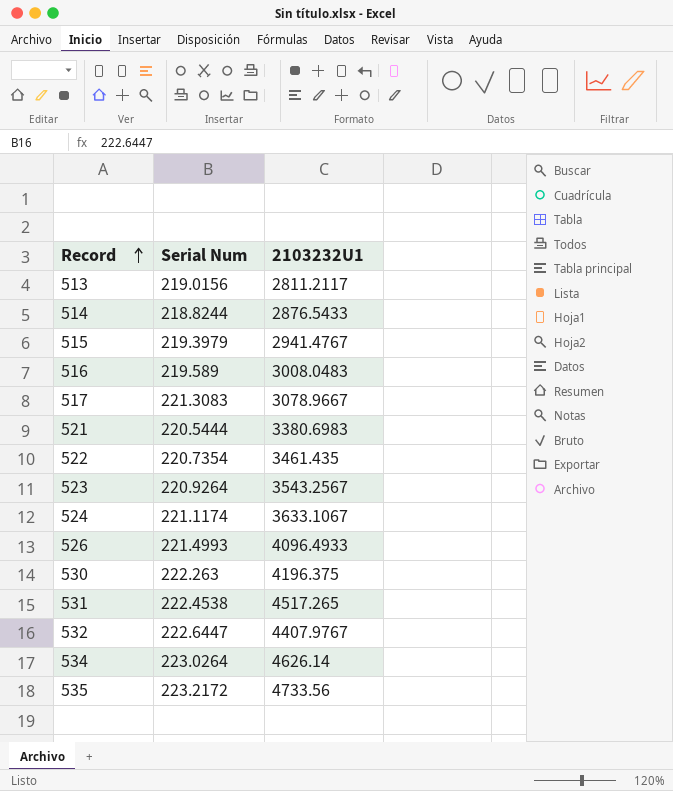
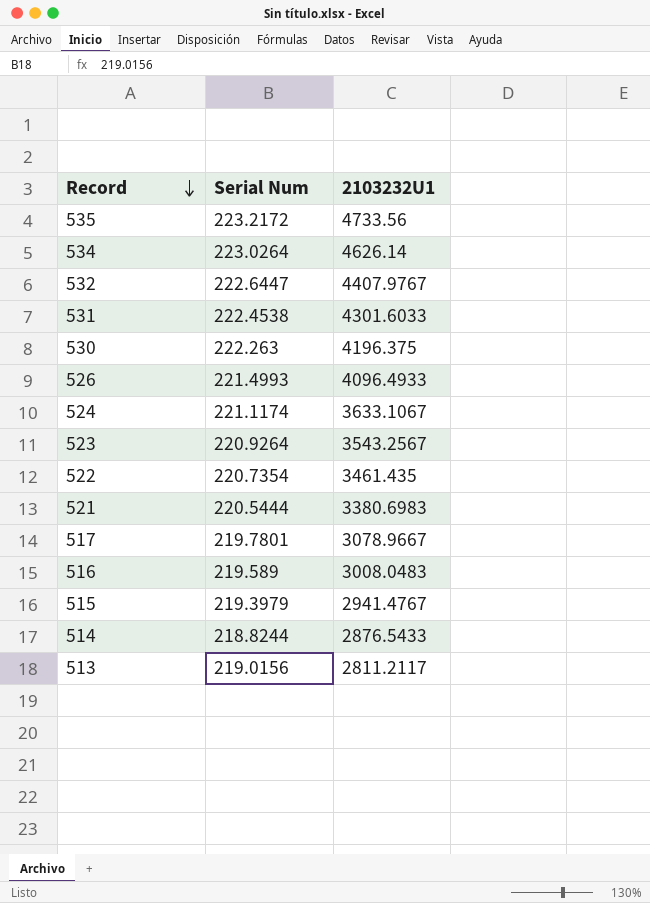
row order: Record ascending -> Record descending
531 | 2103232U1: 4517.265 -> 4301.6033
517 | Serial Num: 221.3083 -> 219.7801

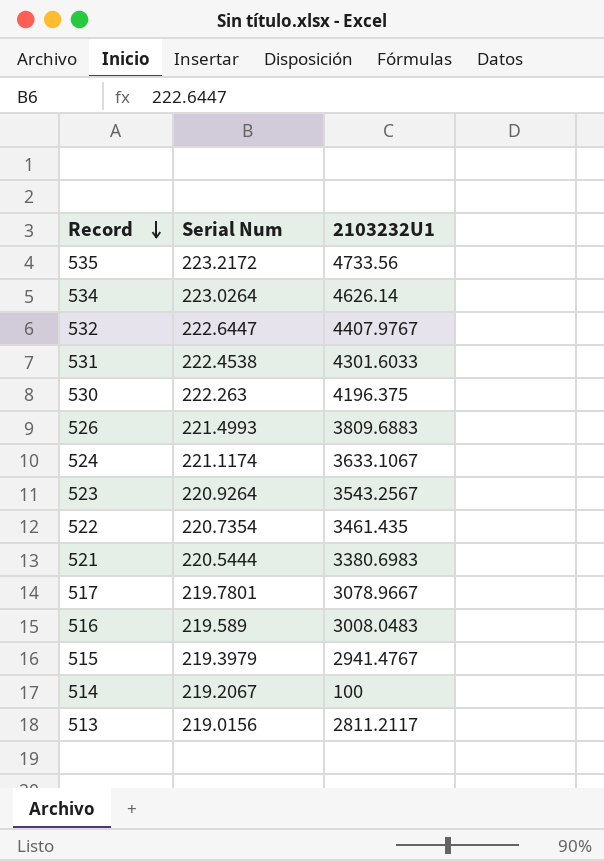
526 | 2103232U1: 4096.4933 -> 3809.6883
514 | Serial Num: 218.8244 -> 219.2067
514 | 2103232U1: 2876.5433 -> 100

